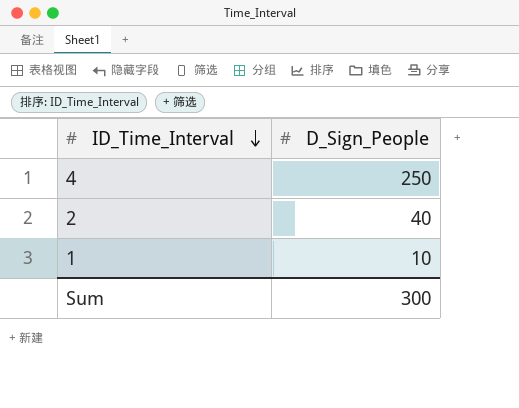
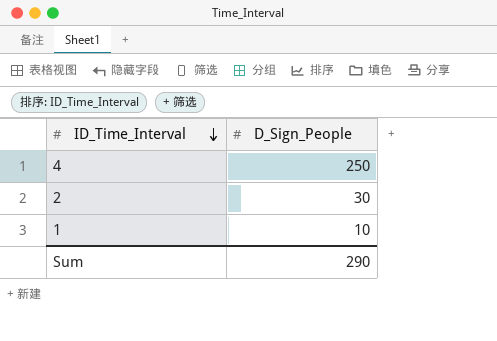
2 | D_Sign_People: 40 -> 30
Sum | D_Sign_People: 300 -> 290

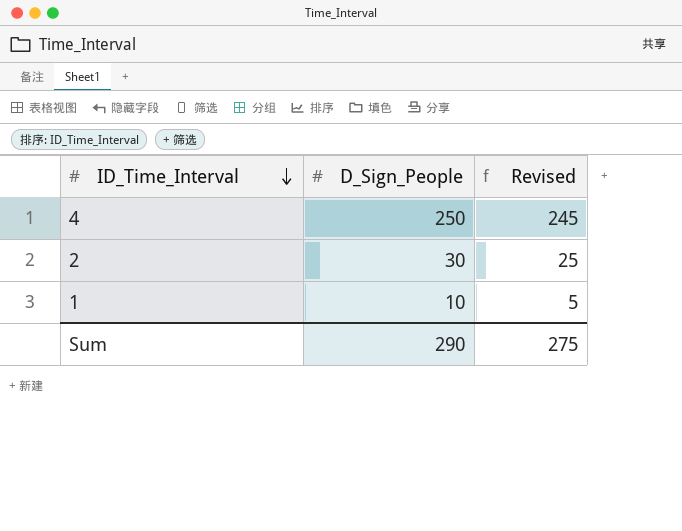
column Revised | formula: none -> [D_Sign_People] - 5

